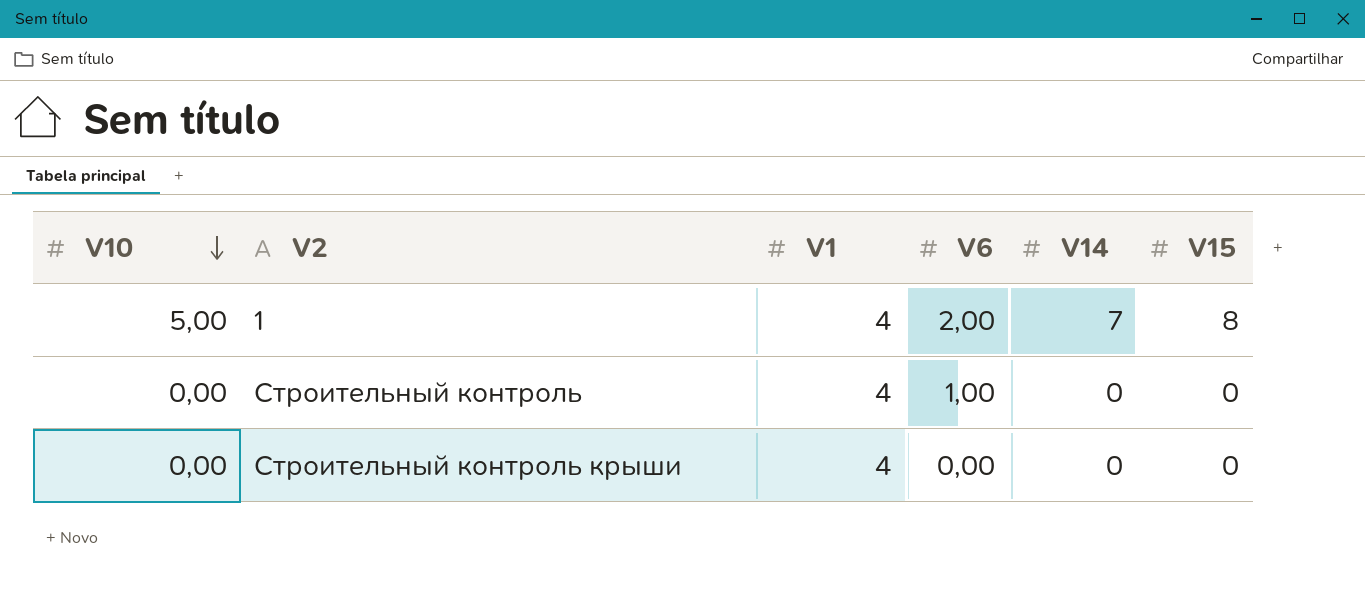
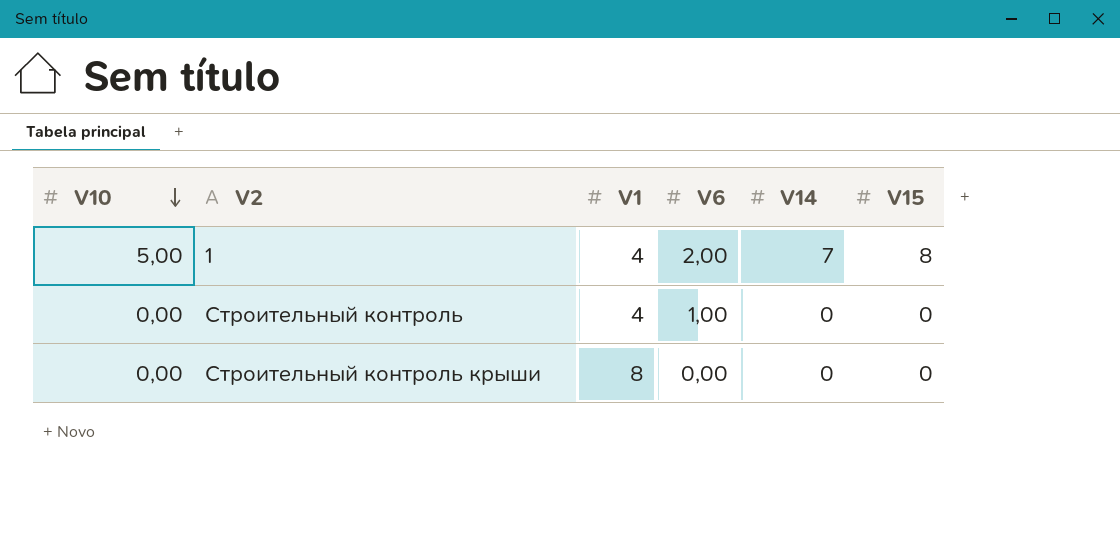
Строительный контроль крыши | V1: 4 -> 8

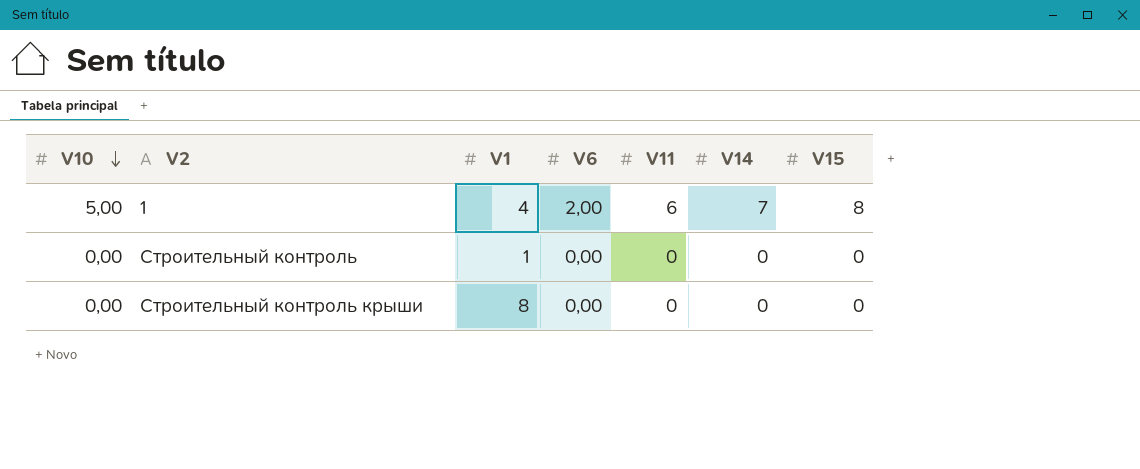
column V11 | position: none -> 5
Строительный контроль | V1: 4 -> 1
Строительный контроль | V6: 1,00 -> 0,00

